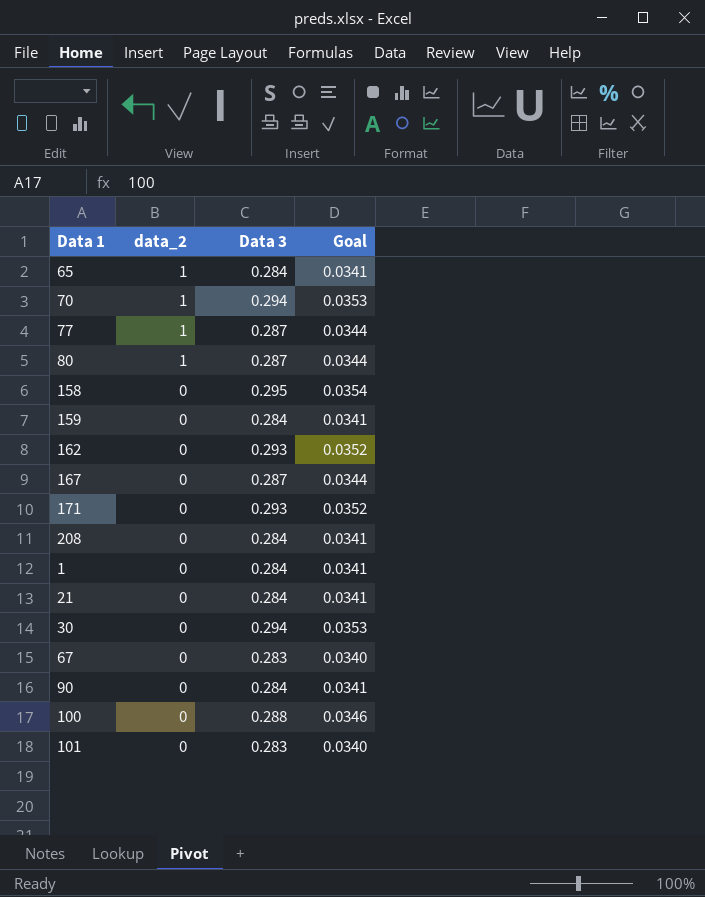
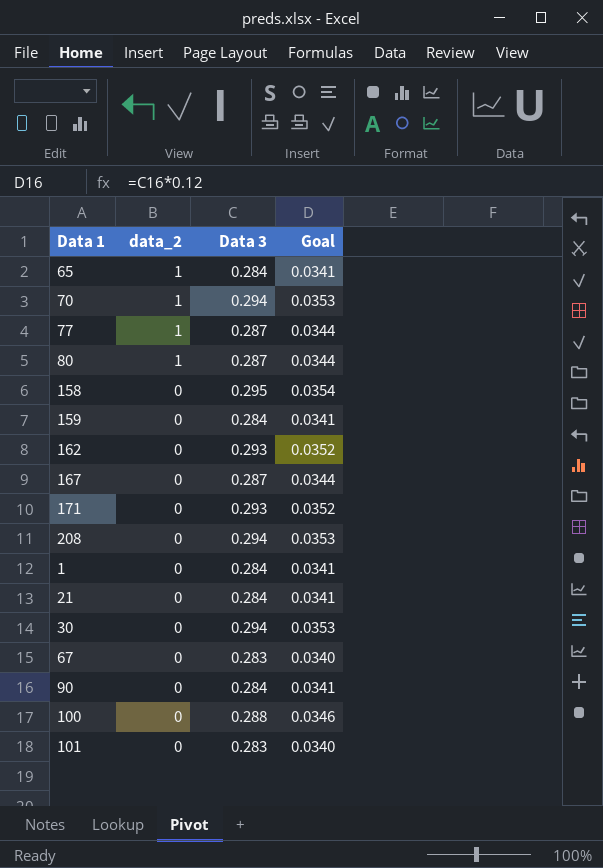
208 | Data 3: 0.284 -> 0.294
208 | Goal: 0.0341 -> 0.0353

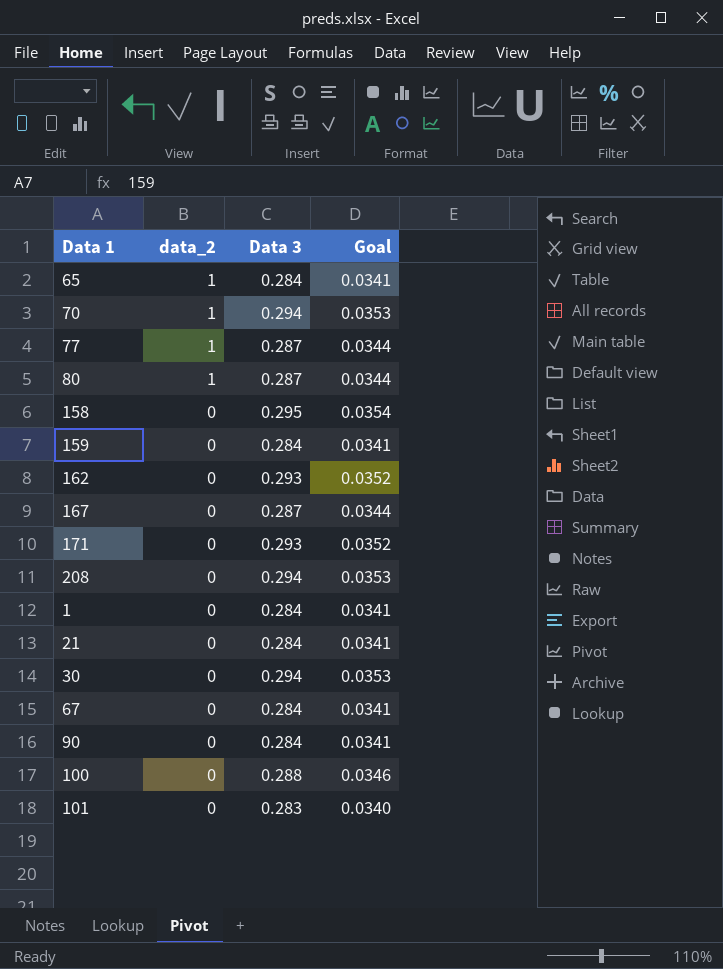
67 | Data 3: 0.283 -> 0.284
67 | Goal: 0.0340 -> 0.0341

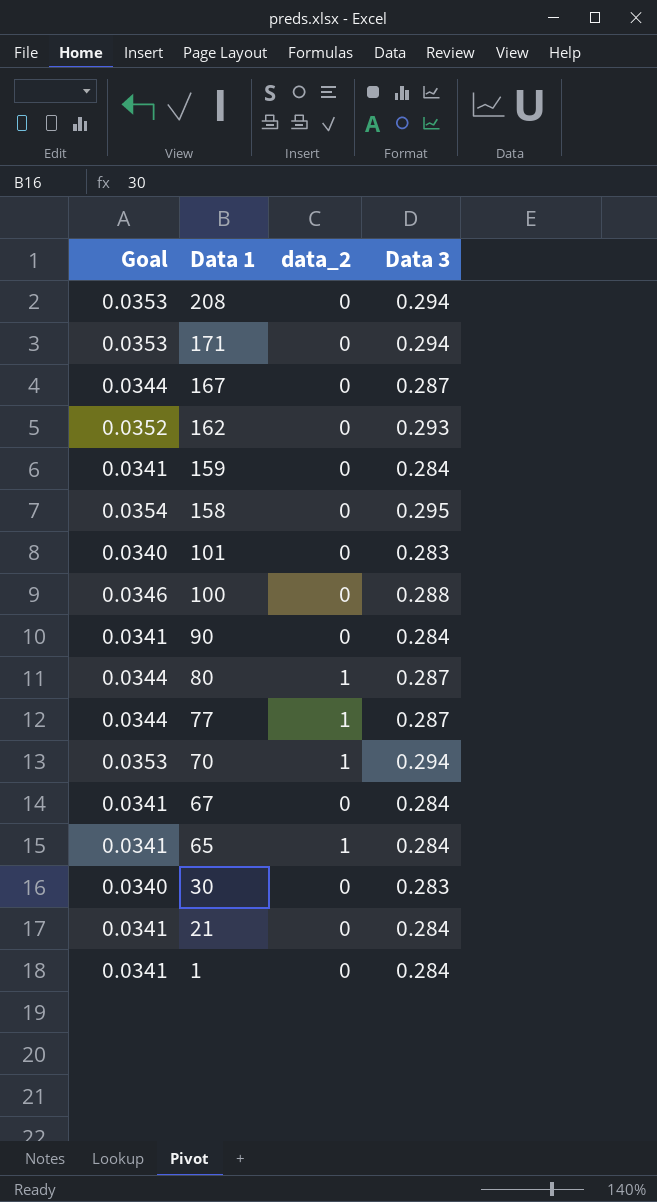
row order: data_2 descending -> Data 1 descending
column Goal | position: 4 -> 1
171 | Goal: 0.0352 -> 0.0353
171 | Data 3: 0.293 -> 0.294
30 | Goal: 0.0353 -> 0.0340
30 | Data 3: 0.294 -> 0.283

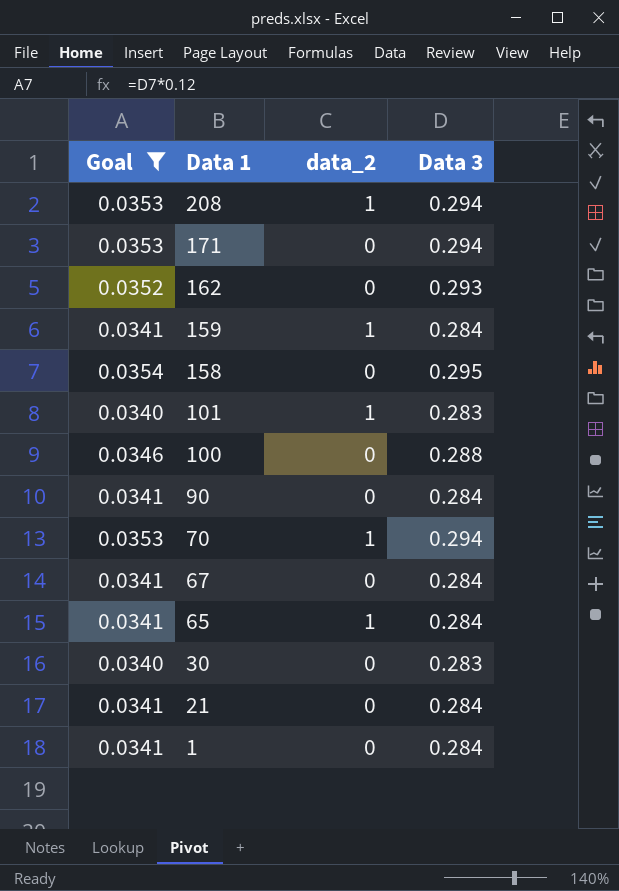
filter: none -> Goal != 0.0344
208 | data_2: 0 -> 1
159 | data_2: 0 -> 1
101 | data_2: 0 -> 1

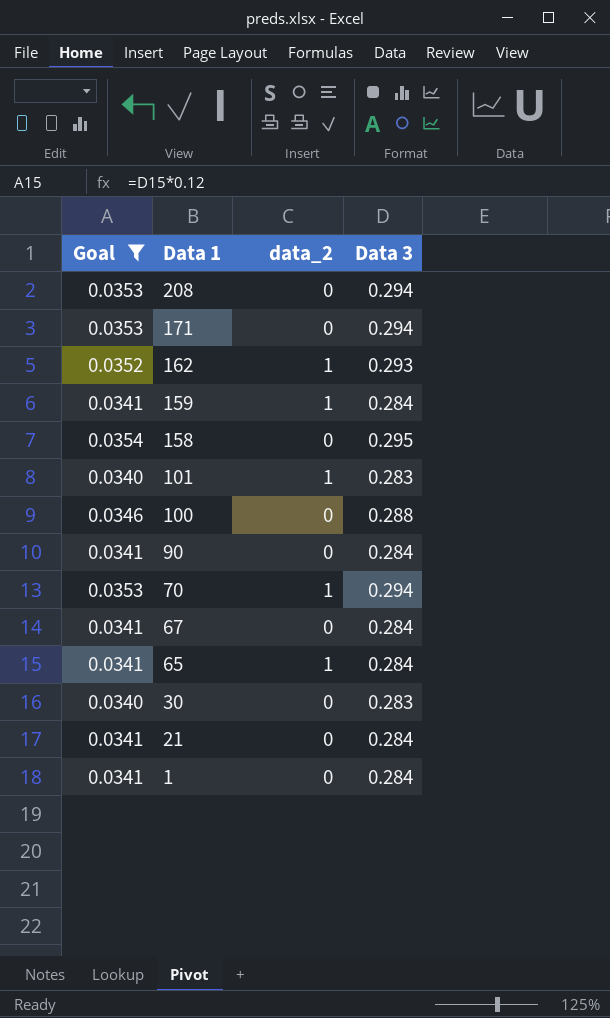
208 | data_2: 1 -> 0
162 | data_2: 0 -> 1

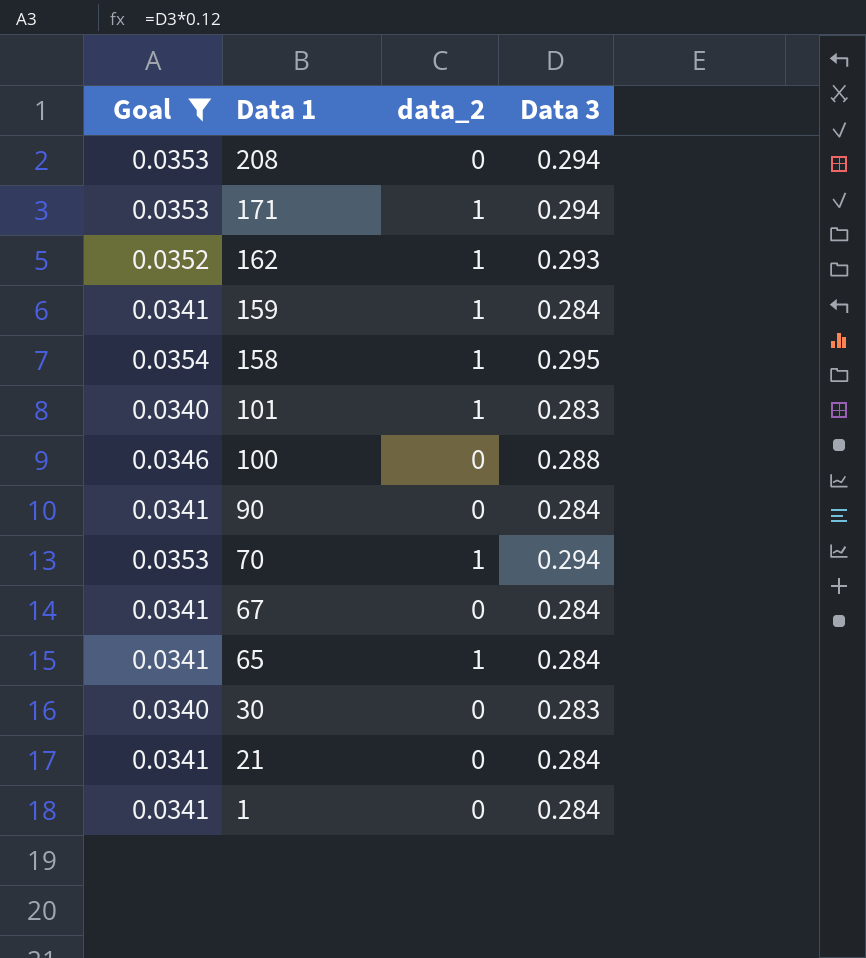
171 | data_2: 0 -> 1
158 | data_2: 0 -> 1

